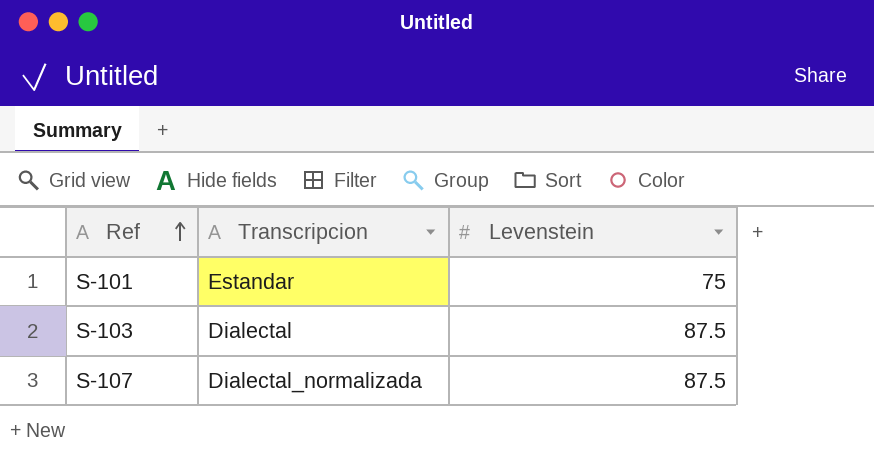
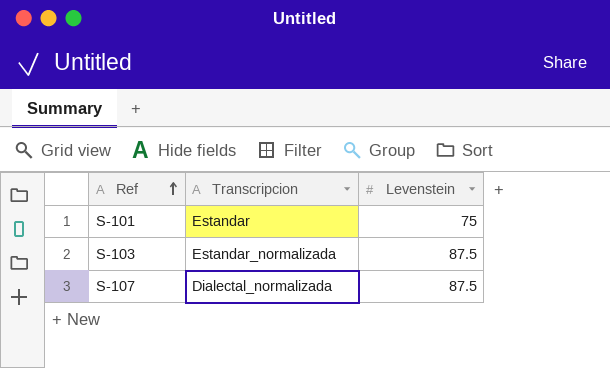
S-103 | Transcripcion: Dialectal -> Estandar_normalizada

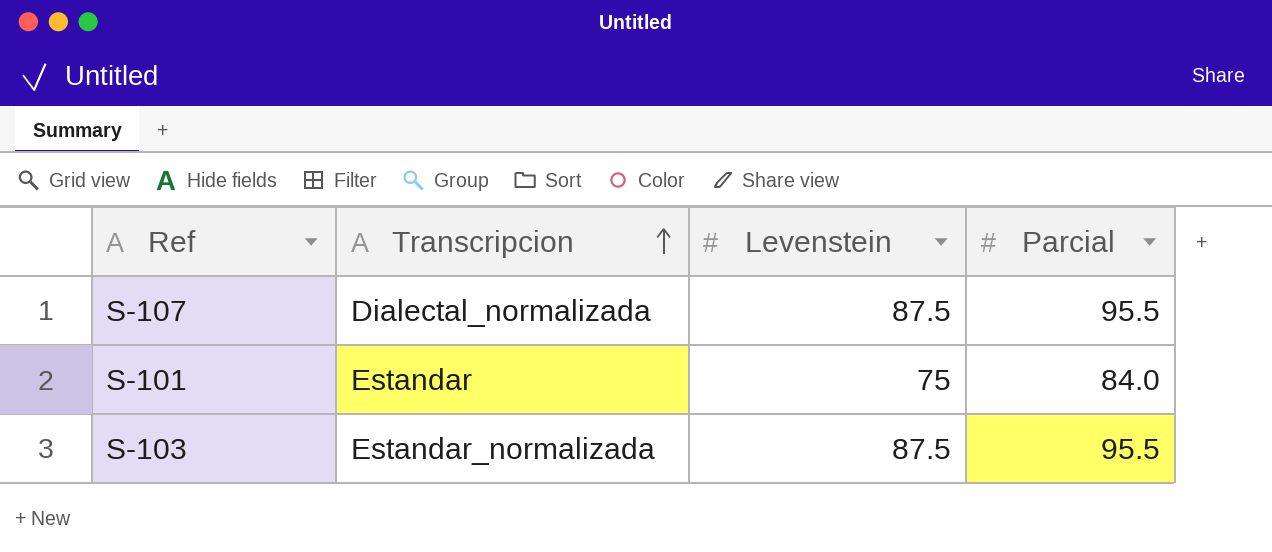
row order: Ref ascending -> Transcripcion ascending
column Parcial | position: none -> 4

